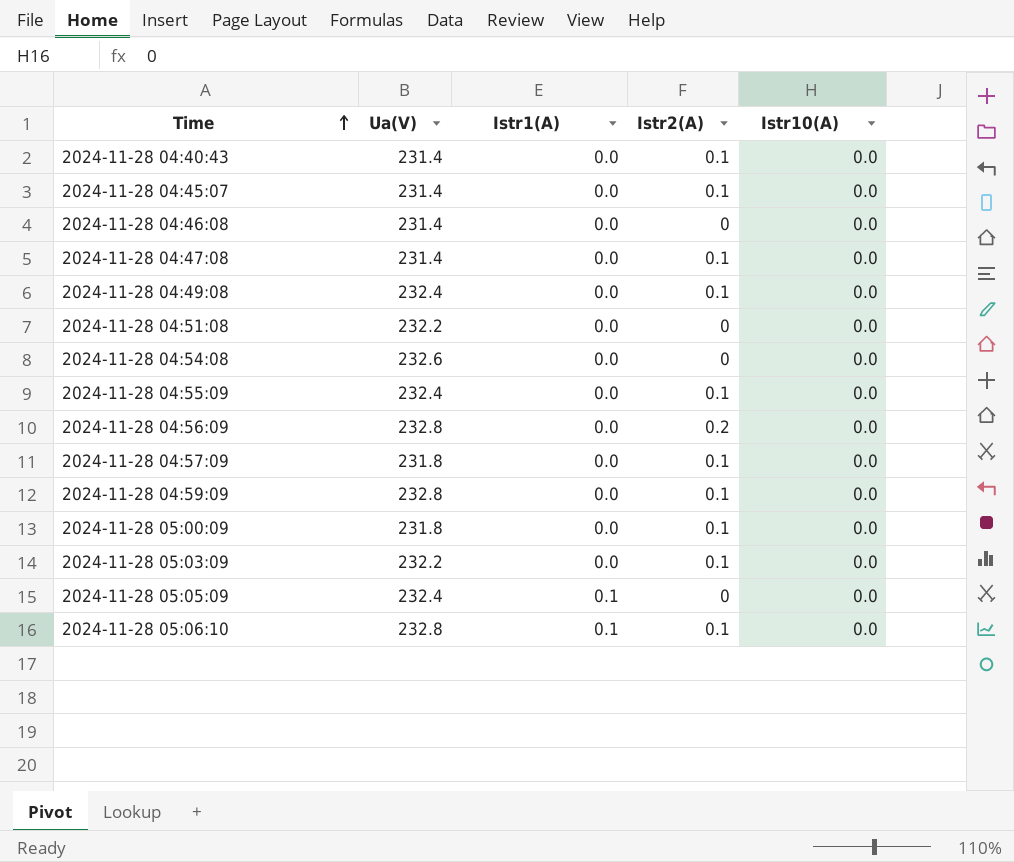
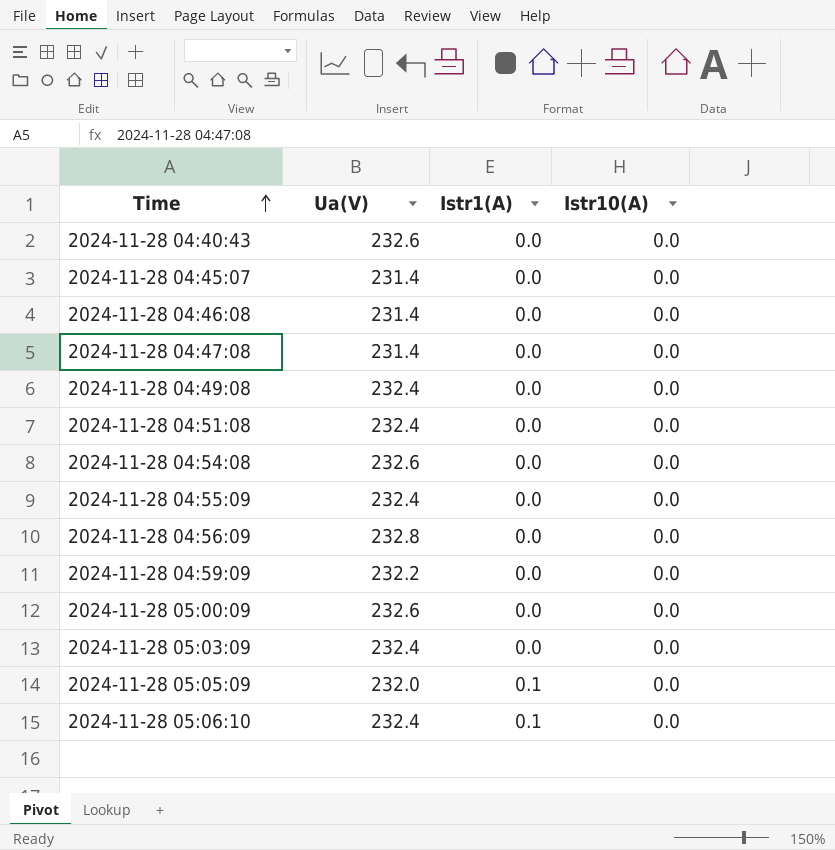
column Istr2(A) | position: 4 -> none
row 2024-11-28 04:57:09: 231.8 | 0.0 | 0.1 | 0.0 -> none
2024-11-28 04:40:43 | Ua(V): 231.4 -> 232.6
2024-11-28 04:51:08 | Ua(V): 232.2 -> 232.4
2024-11-28 04:59:09 | Ua(V): 232.8 -> 232.2
2024-11-28 05:00:09 | Ua(V): 231.8 -> 232.6
2024-11-28 05:03:09 | Ua(V): 232.2 -> 232.4
2024-11-28 05:05:09 | Ua(V): 232.4 -> 232.0
2024-11-28 05:06:10 | Ua(V): 232.8 -> 232.4

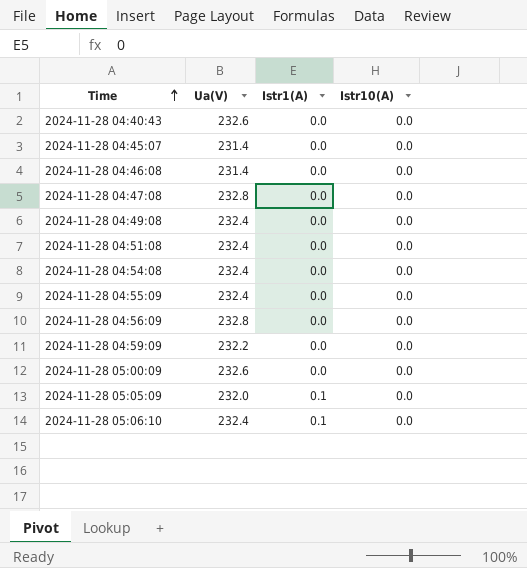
row 2024-11-28 05:03:09: 232.4 | 0.0 | 0.0 -> none
2024-11-28 04:47:08 | Ua(V): 231.4 -> 232.8
2024-11-28 04:54:08 | Ua(V): 232.6 -> 232.4

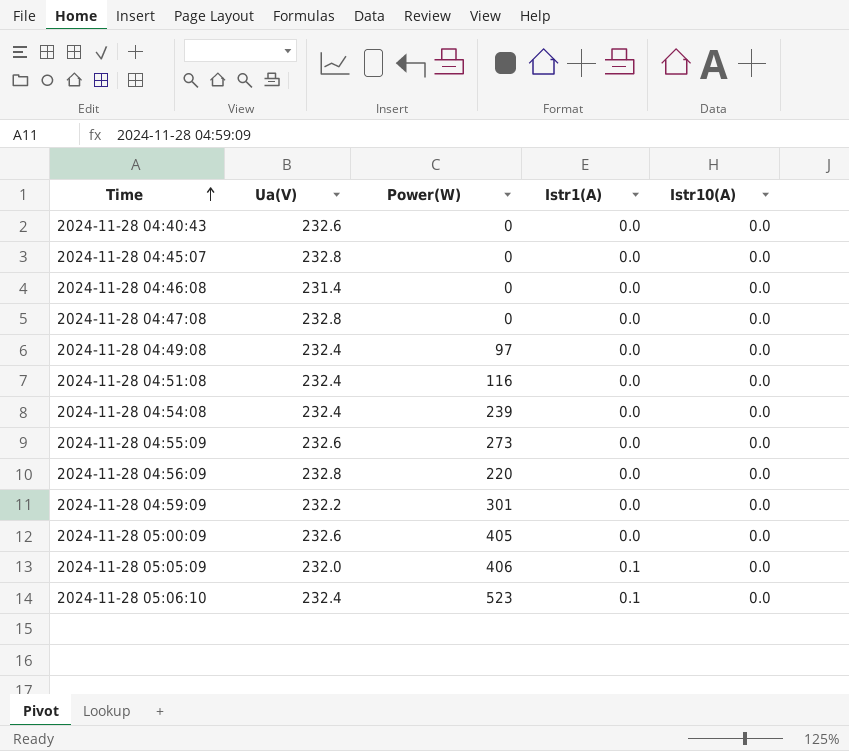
column Power(W) | position: none -> 3
2024-11-28 04:45:07 | Ua(V): 231.4 -> 232.8
2024-11-28 04:55:09 | Ua(V): 232.4 -> 232.6

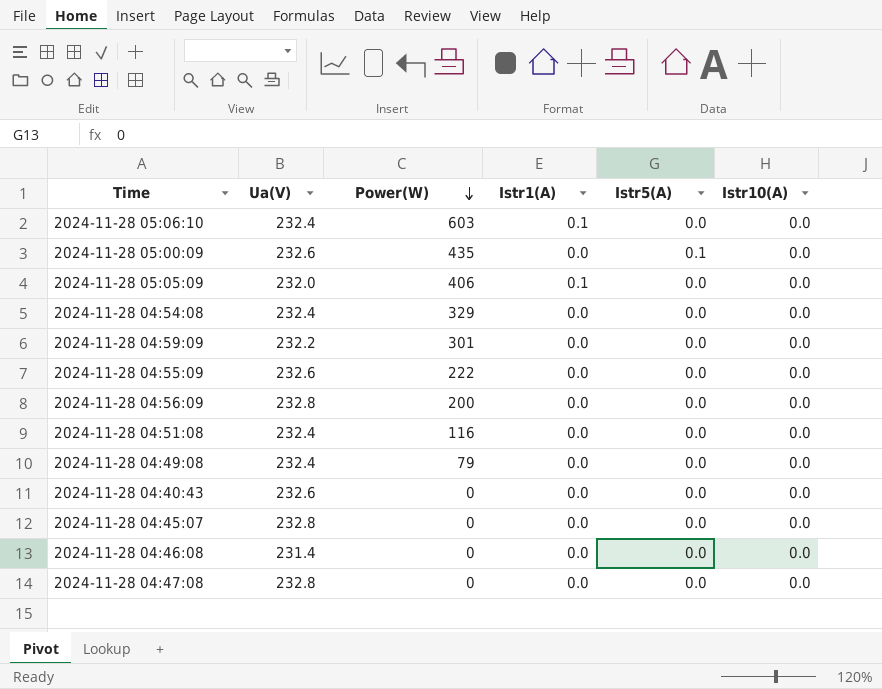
row order: Time ascending -> Power(W) descending
column Istr5(A) | position: none -> 5
2024-11-28 05:06:10 | Power(W): 523 -> 603
2024-11-28 05:00:09 | Power(W): 405 -> 435
2024-11-28 04:54:08 | Power(W): 239 -> 329
2024-11-28 04:55:09 | Power(W): 273 -> 222
2024-11-28 04:56:09 | Power(W): 220 -> 200
2024-11-28 04:49:08 | Power(W): 97 -> 79

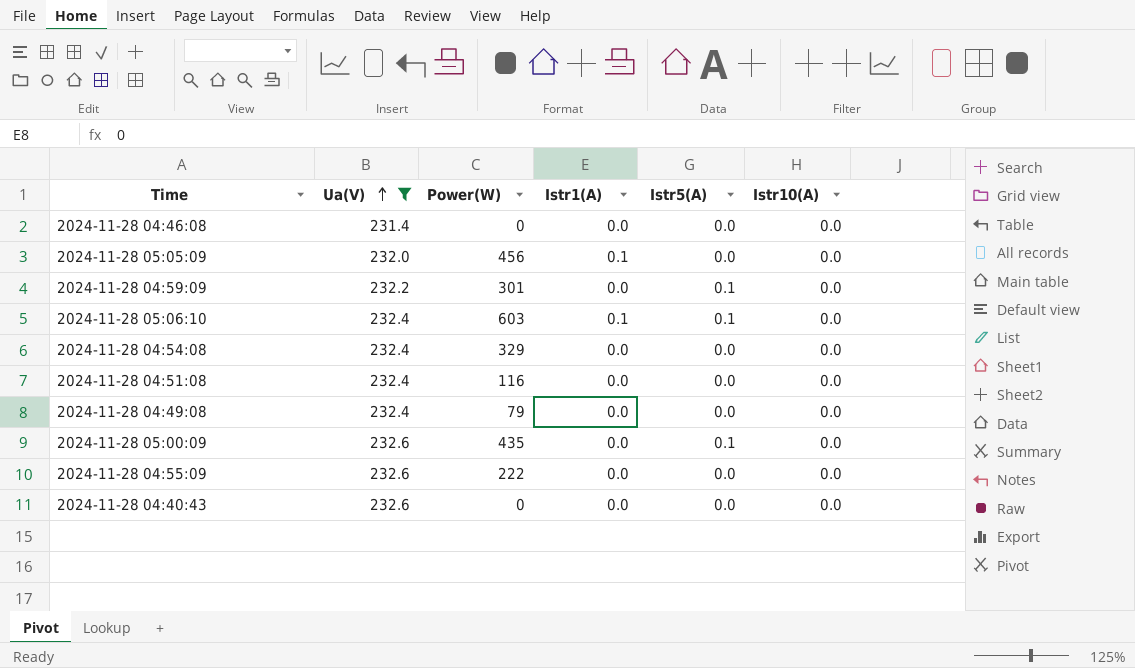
filter: none -> Ua(V) != 232.8
row order: Power(W) descending -> Ua(V) ascending
2024-11-28 05:05:09 | Power(W): 406 -> 456
2024-11-28 04:59:09 | Istr5(A): 0.0 -> 0.1
2024-11-28 05:06:10 | Istr5(A): 0.0 -> 0.1

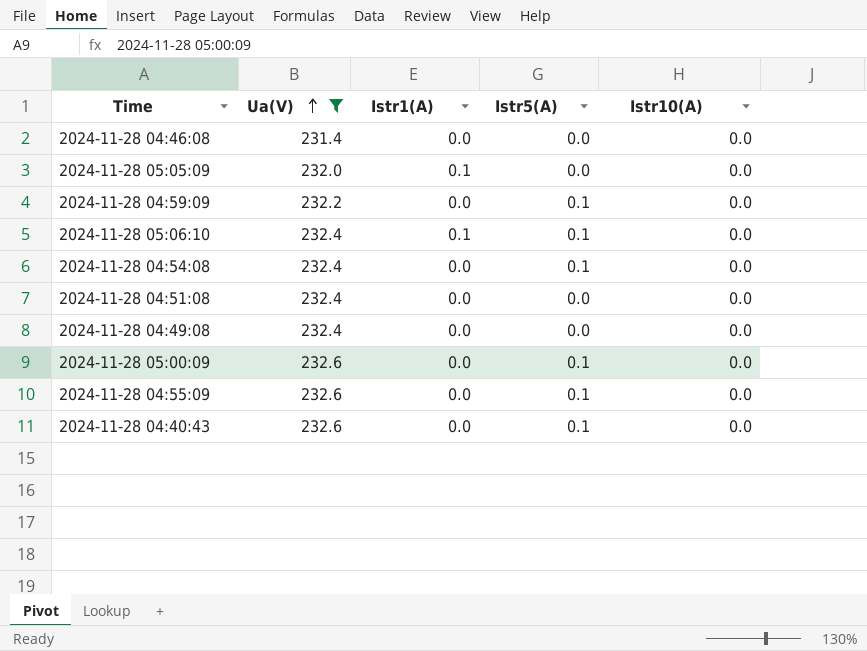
column Power(W) | position: 3 -> none
2024-11-28 04:54:08 | Istr5(A): 0.0 -> 0.1
2024-11-28 04:55:09 | Istr5(A): 0.0 -> 0.1
2024-11-28 04:40:43 | Istr5(A): 0.0 -> 0.1

